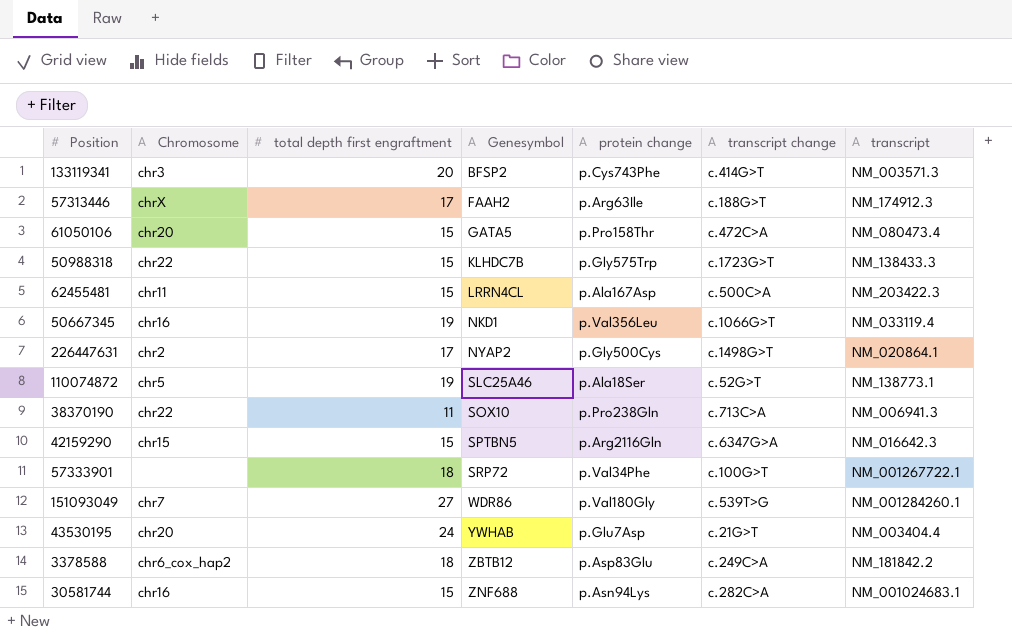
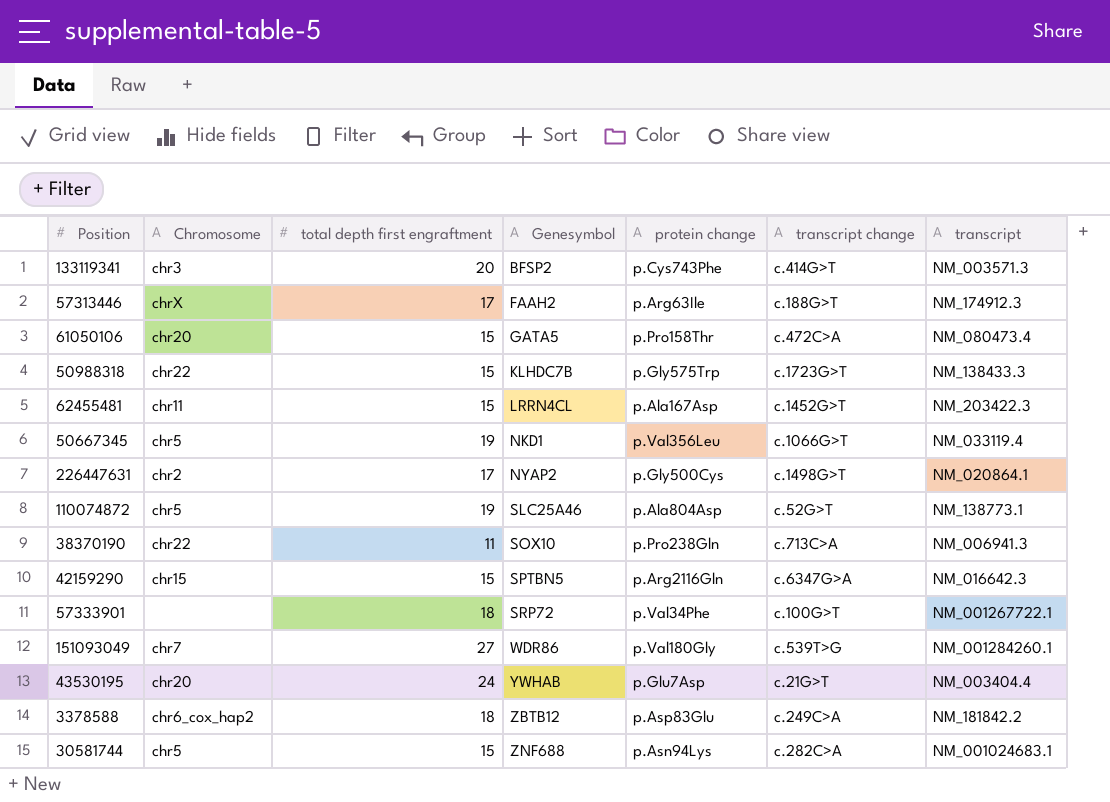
62455481 | transcript change: c.500C>A -> c.1452G>T
50667345 | Chromosome: chr16 -> chr5
110074872 | protein change: p.Ala18Ser -> p.Ala804Asp
30581744 | Chromosome: chr16 -> chr5

